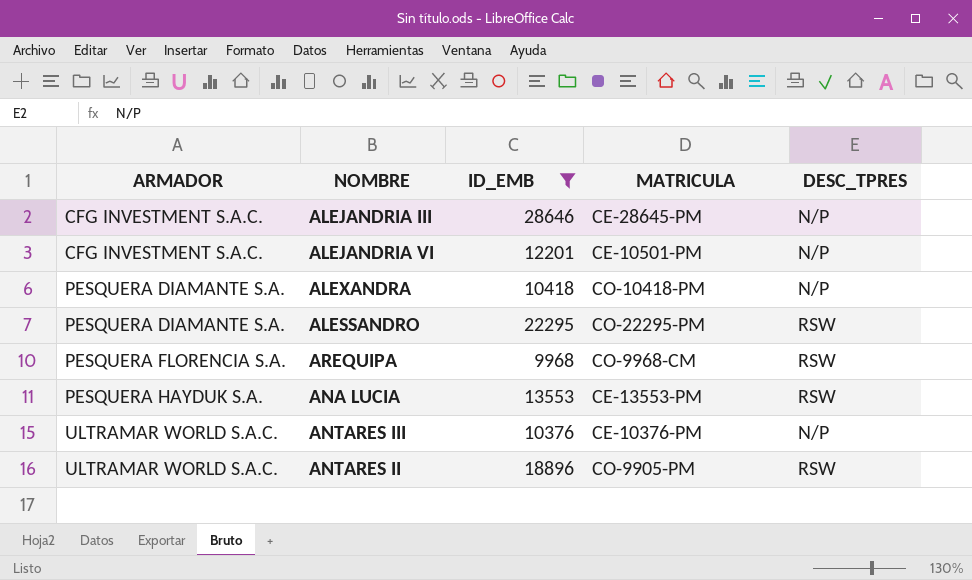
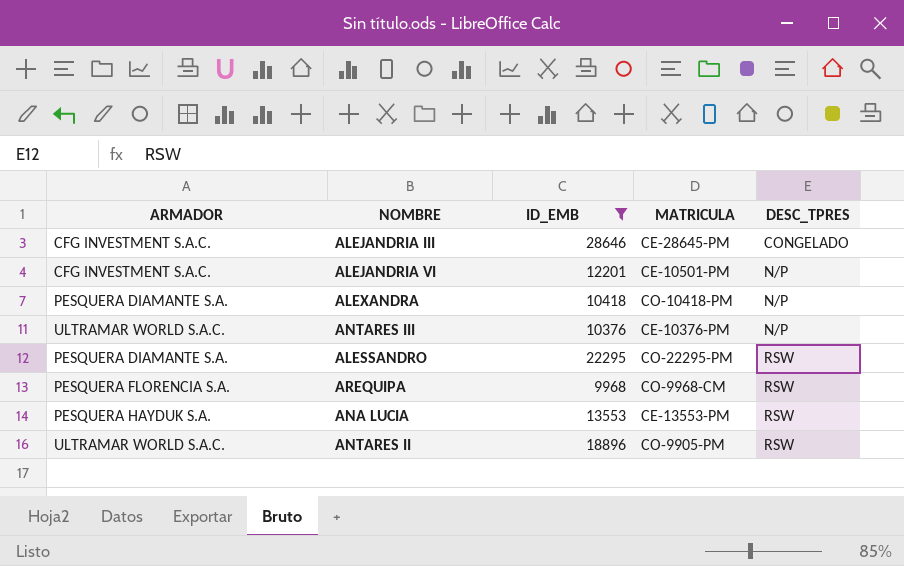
row order: ARMADOR ascending -> DESC_TPRES ascending
ALEJANDRIA III | DESC_TPRES: N/P -> CONGELADO

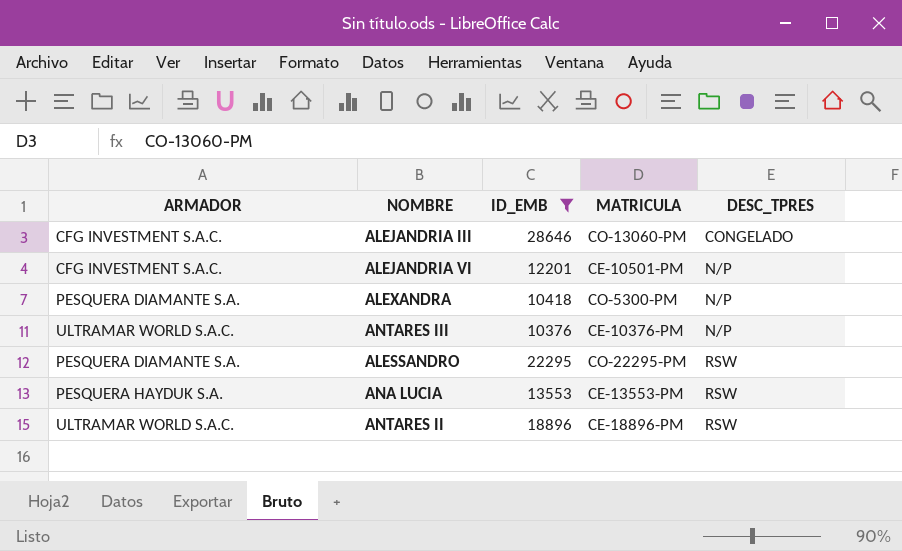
row AREQUIPA: PESQUERA FLORENCIA S.A. | 9968 | CO-9968-CM | RSW -> none
ALEJANDRIA III | MATRICULA: CE-28645-PM -> CO-13060-PM
ALEXANDRA | MATRICULA: CO-10418-PM -> CO-5300-PM
ANTARES II | MATRICULA: CO-9905-PM -> CE-18896-PM

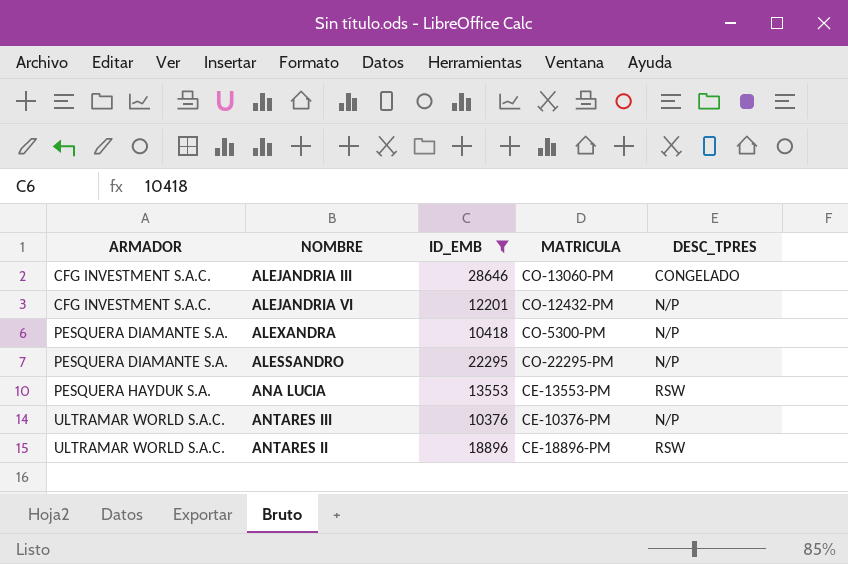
row order: DESC_TPRES ascending -> ARMADOR ascending
ALEJANDRIA VI | MATRICULA: CE-10501-PM -> CO-12432-PM
ALESSANDRO | DESC_TPRES: RSW -> N/P

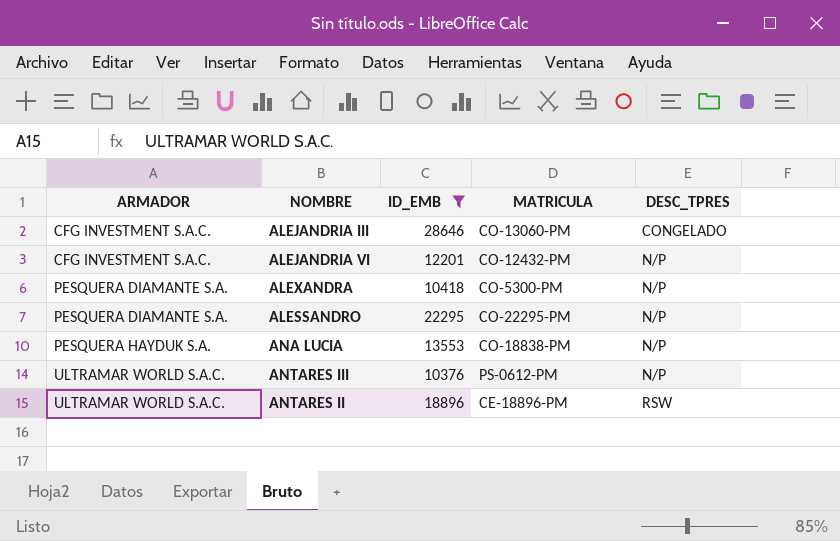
ANA LUCIA | MATRICULA: CE-13553-PM -> CO-18838-PM
ANA LUCIA | DESC_TPRES: RSW -> N/P
ANTARES III | MATRICULA: CE-10376-PM -> PS-0612-PM

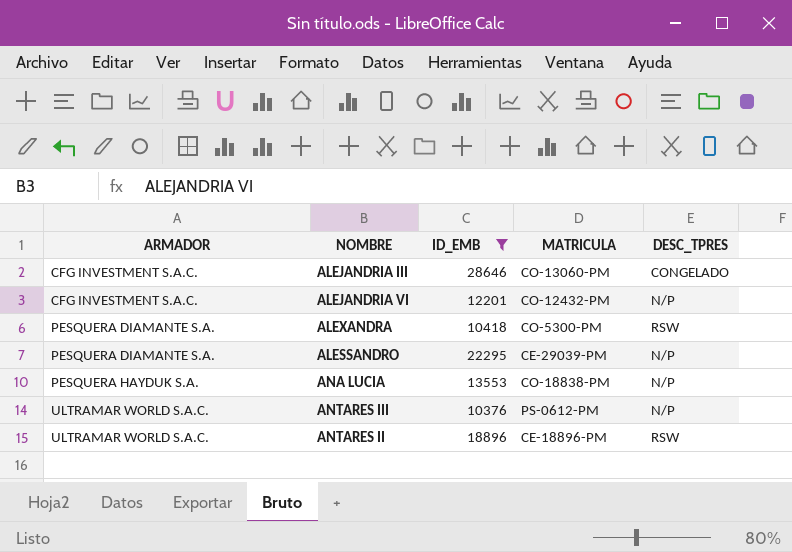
ALEXANDRA | DESC_TPRES: N/P -> RSW
ALESSANDRO | MATRICULA: CO-22295-PM -> CE-29039-PM

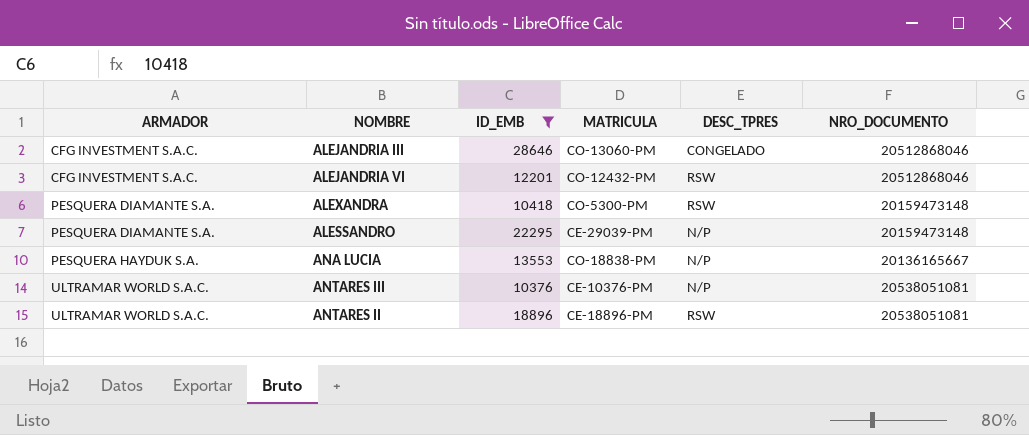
column NRO_DOCUMENTO | position: none -> 6
ALEJANDRIA VI | DESC_TPRES: N/P -> RSW
ANTARES III | MATRICULA: PS-0612-PM -> CE-10376-PM

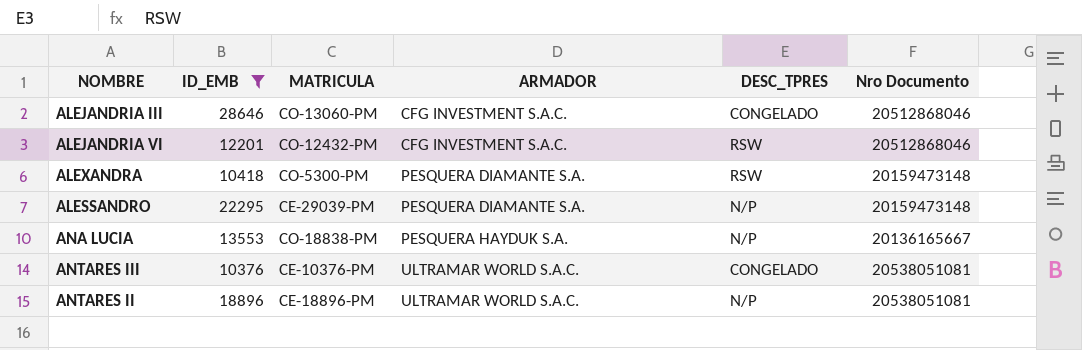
column ARMADOR | position: 1 -> 4
column name: NRO_DOCUMENTO -> Nro Documento
ANTARES III | DESC_TPRES: N/P -> CONGELADO
ANTARES II | DESC_TPRES: RSW -> N/P

